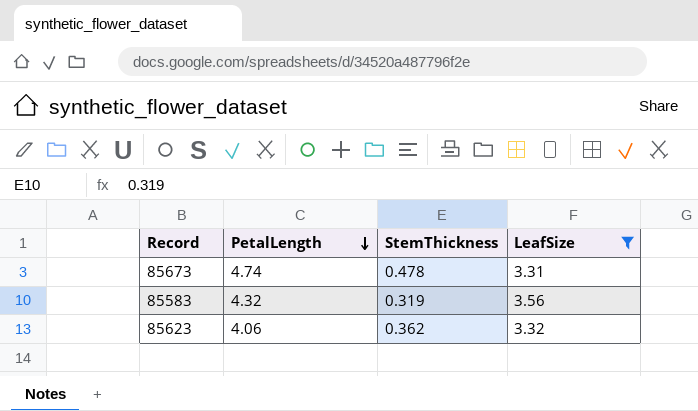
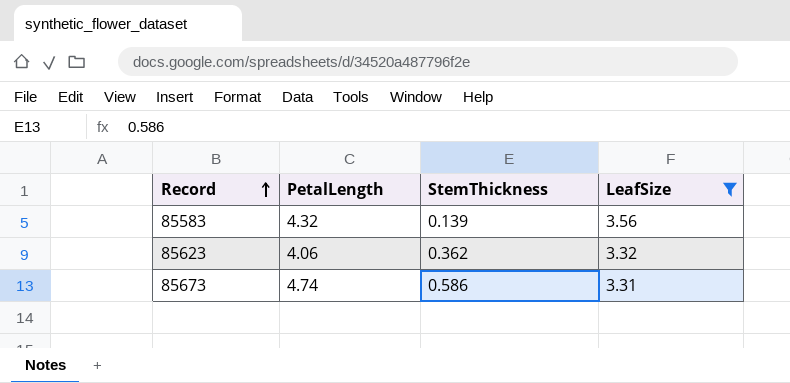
row order: PetalLength descending -> Record ascending
85583 | StemThickness: 0.319 -> 0.139
85673 | StemThickness: 0.478 -> 0.586

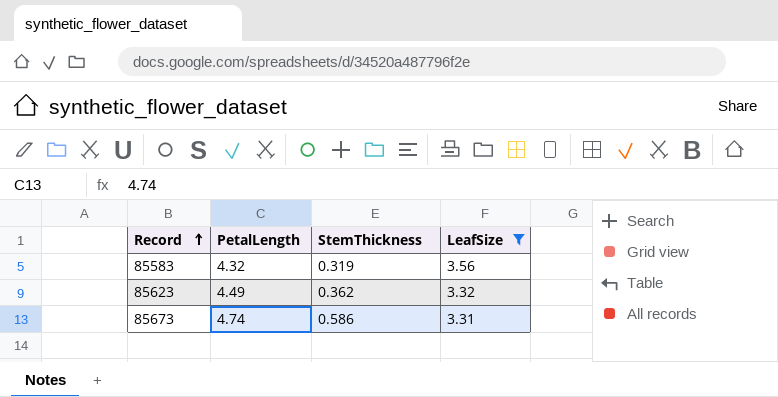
85583 | StemThickness: 0.139 -> 0.319
85623 | PetalLength: 4.06 -> 4.49

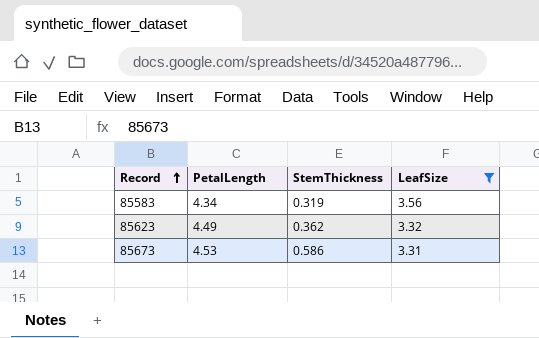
85583 | PetalLength: 4.32 -> 4.34
85673 | PetalLength: 4.74 -> 4.53

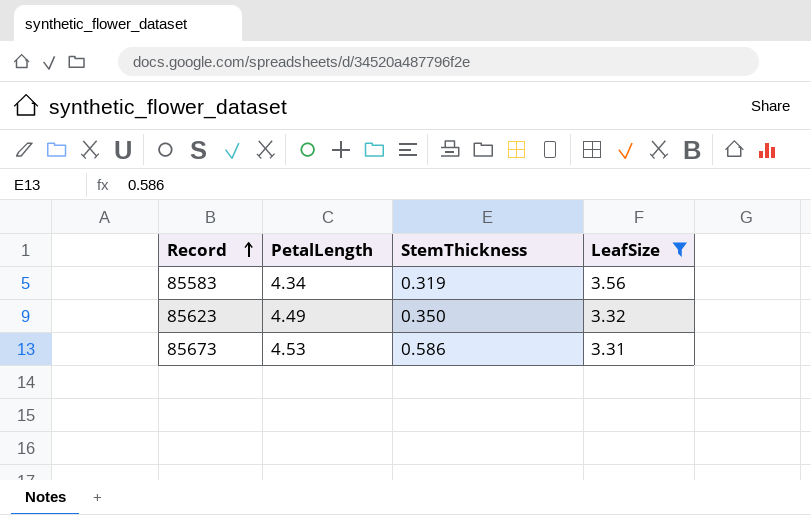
85623 | StemThickness: 0.362 -> 0.350

